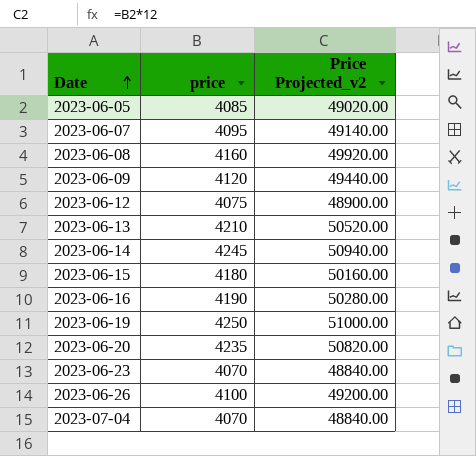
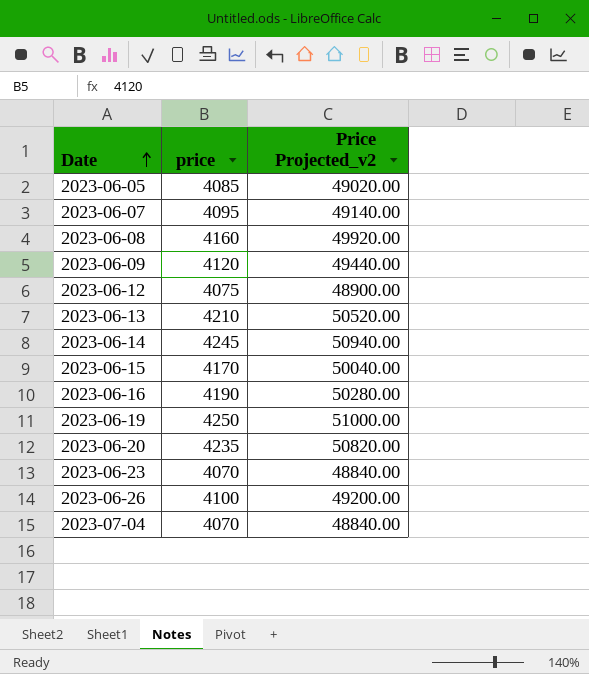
2023-06-15 | price: 4180 -> 4170
2023-06-15 | Price Projected_v2: 50160.00 -> 50040.00

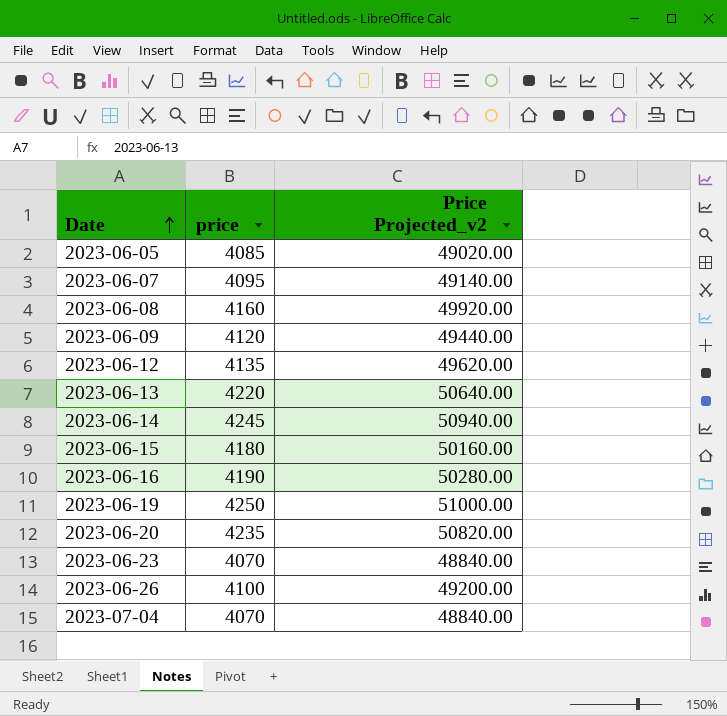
2023-06-12 | price: 4075 -> 4135
2023-06-12 | Price Projected_v2: 48900.00 -> 49620.00
2023-06-13 | price: 4210 -> 4220
2023-06-13 | Price Projected_v2: 50520.00 -> 50640.00
2023-06-15 | price: 4170 -> 4180
2023-06-15 | Price Projected_v2: 50040.00 -> 50160.00

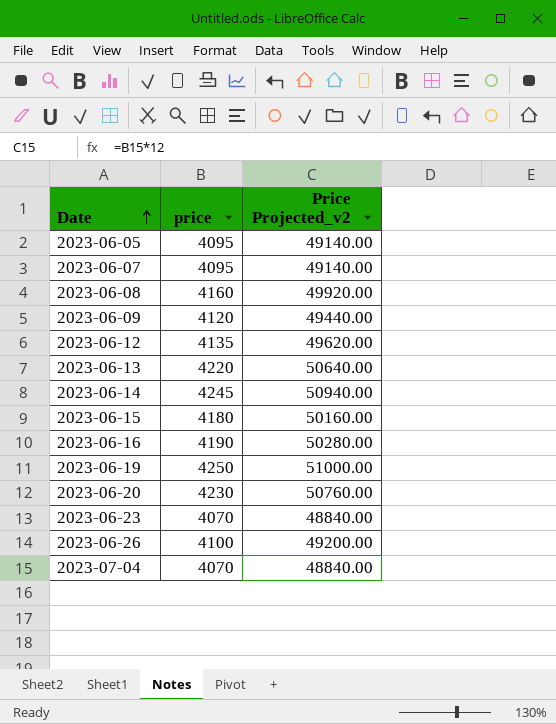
2023-06-05 | price: 4085 -> 4095
2023-06-05 | Price Projected_v2: 49020.00 -> 49140.00
2023-06-20 | price: 4235 -> 4230
2023-06-20 | Price Projected_v2: 50820.00 -> 50760.00

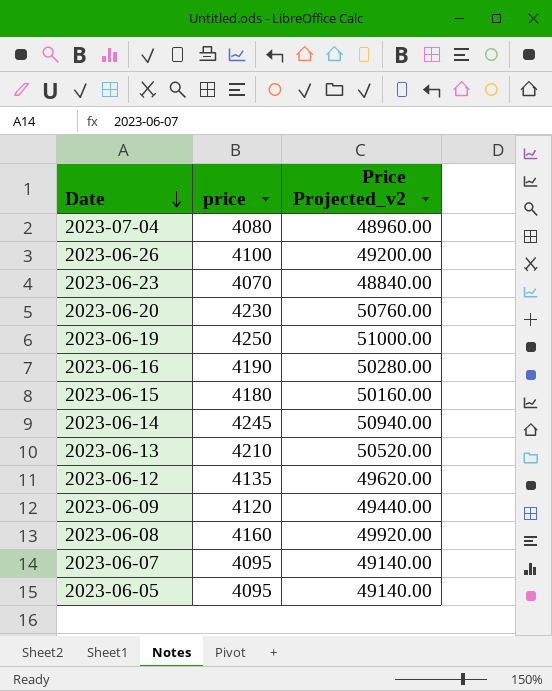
row order: Date ascending -> Date descending
2023-07-04 | price: 4070 -> 4080
2023-07-04 | Price Projected_v2: 48840.00 -> 48960.00
2023-06-13 | price: 4220 -> 4210
2023-06-13 | Price Projected_v2: 50640.00 -> 50520.00

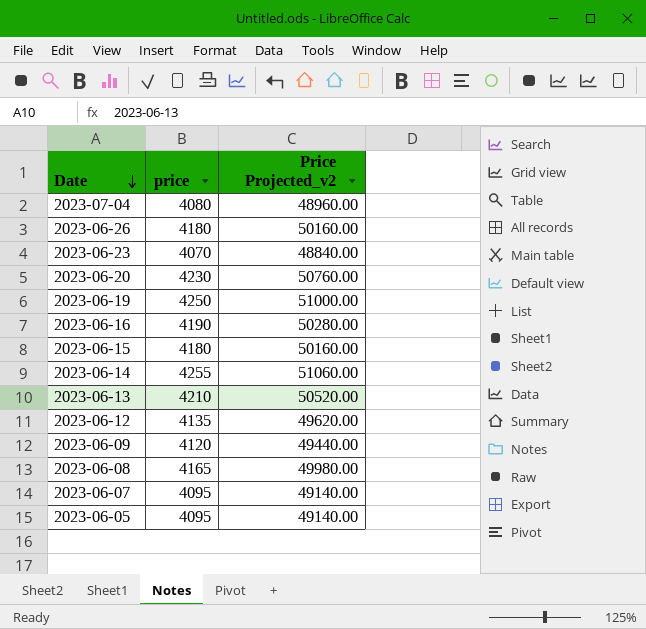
2023-06-26 | price: 4100 -> 4180
2023-06-26 | Price Projected_v2: 49200.00 -> 50160.00
2023-06-14 | price: 4245 -> 4255
2023-06-14 | Price Projected_v2: 50940.00 -> 51060.00
2023-06-08 | price: 4160 -> 4165
2023-06-08 | Price Projected_v2: 49920.00 -> 49980.00

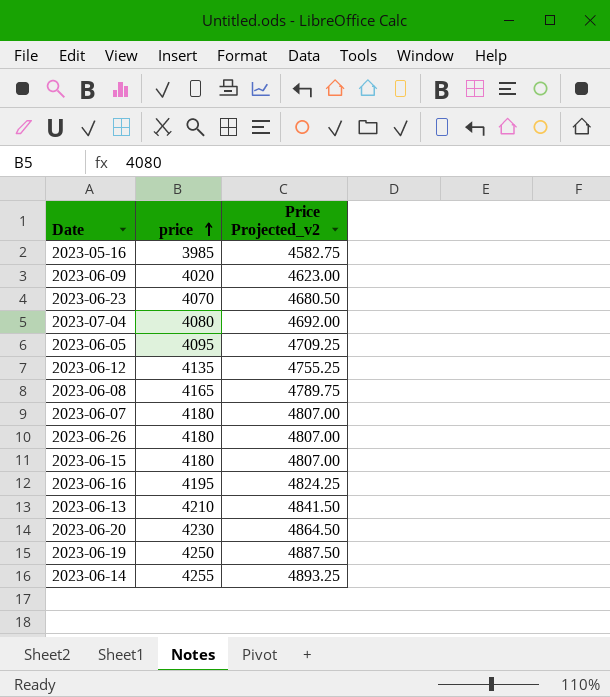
row order: Date descending -> price ascending
column Price Projected_v2 | formula: [price] * 12 -> [price] * 1.15
row 2023-05-16: none -> 3985 | 4582.75
2023-06-09 | price: 4120 -> 4020
2023-06-07 | price: 4095 -> 4180
2023-06-16 | price: 4190 -> 4195

